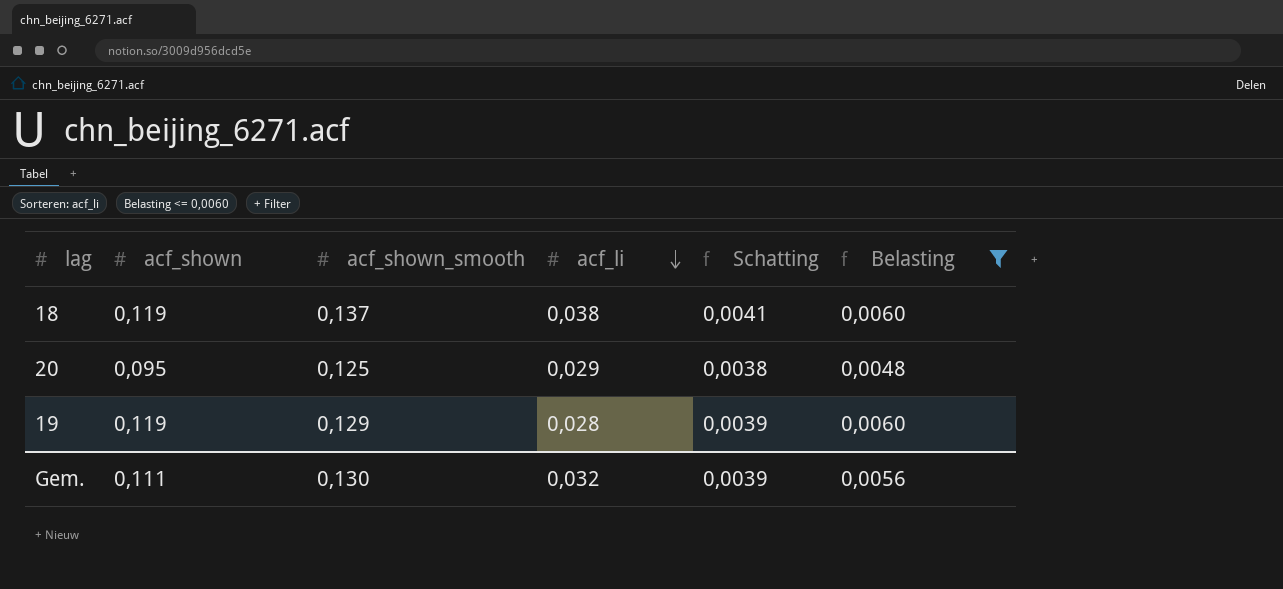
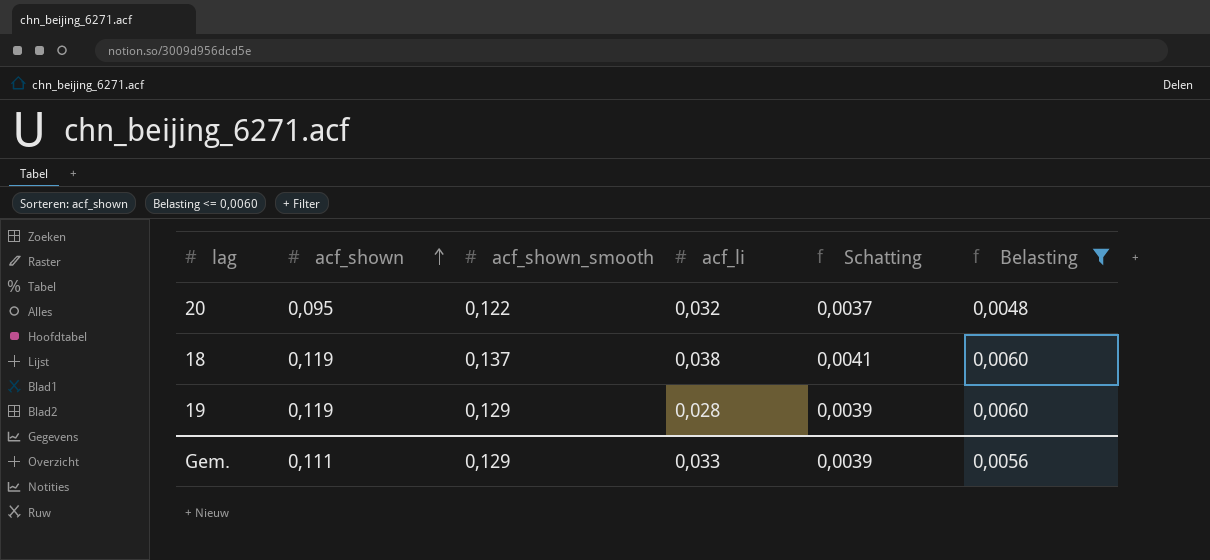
row order: acf_li descending -> acf_shown ascending
20 | acf_shown_smooth: 0,125 -> 0,122
20 | acf_li: 0,029 -> 0,032
20 | Schatting: 0,0038 -> 0,0037
Gem. | acf_shown_smooth: 0,130 -> 0,129
Gem. | acf_li: 0,032 -> 0,033

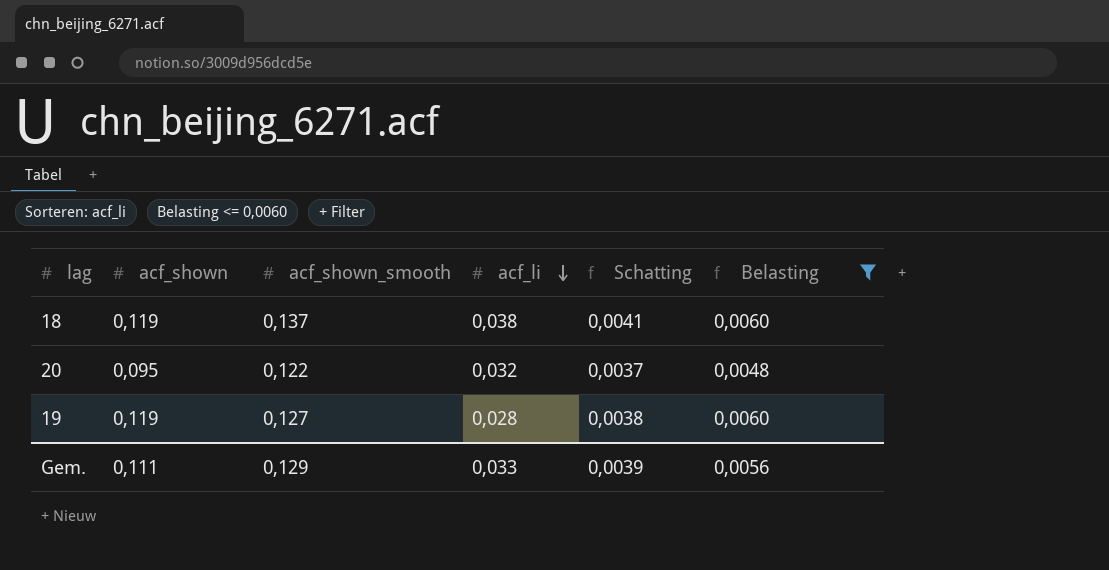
row order: acf_shown ascending -> acf_li descending
19 | acf_shown_smooth: 0,129 -> 0,127
19 | Schatting: 0,0039 -> 0,0038

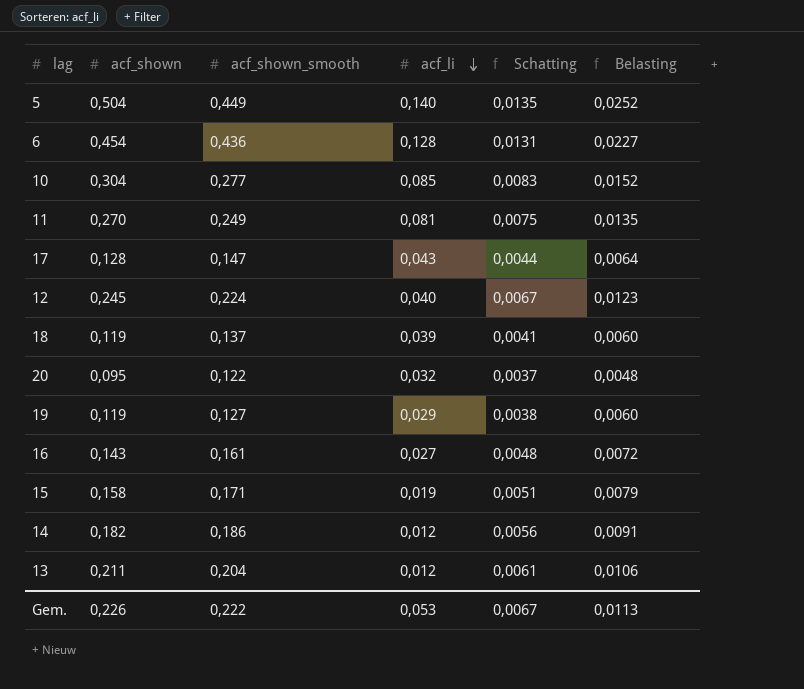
filter: Belasting <= 0,0060 -> none
18 | acf_li: 0,038 -> 0,039
19 | acf_li: 0,028 -> 0,029
Gem. | acf_shown: 0,111 -> 0,226
Gem. | acf_shown_smooth: 0,129 -> 0,222
Gem. | acf_li: 0,033 -> 0,053
Gem. | Schatting: 0,0039 -> 0,0067
Gem. | Belasting: 0,0056 -> 0,0113

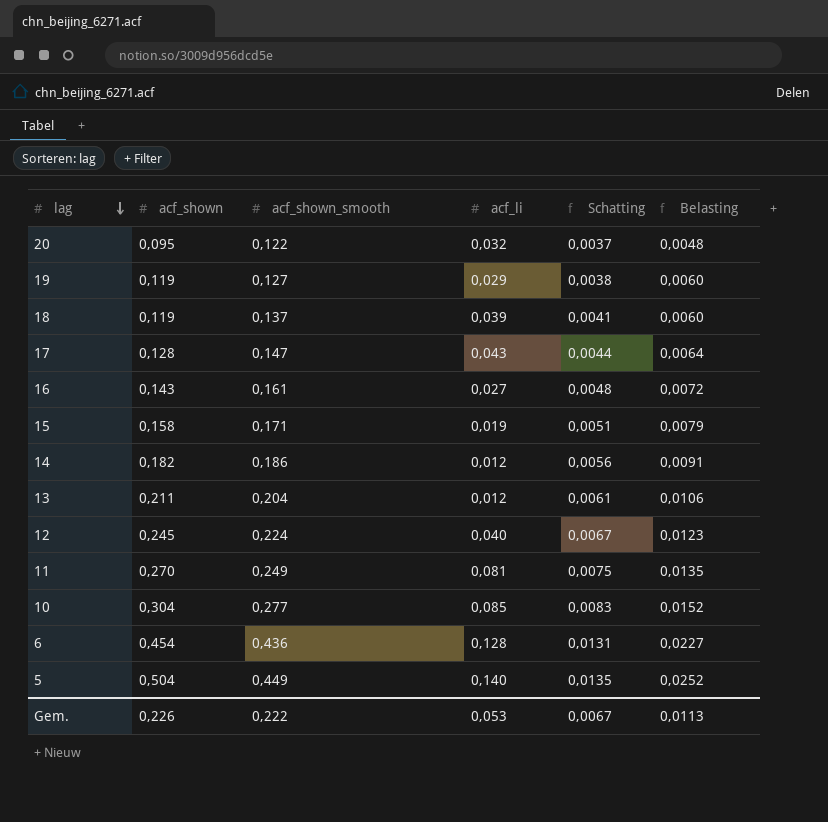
row order: acf_li descending -> lag descending

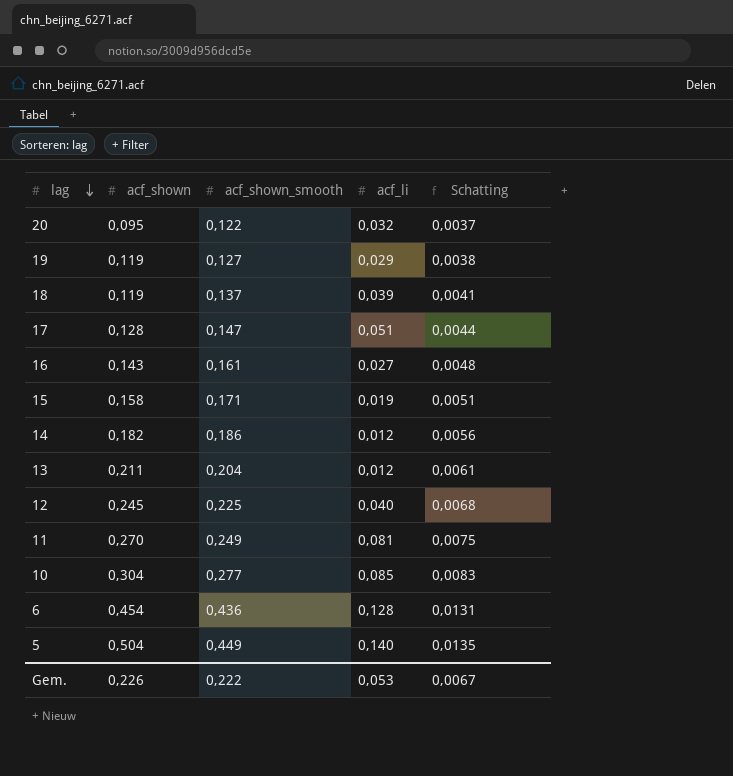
column Belasting | formula: [acf_shown] * 0,05 -> none
17 | acf_li: 0,043 -> 0,051
12 | acf_shown_smooth: 0,224 -> 0,225
12 | Schatting: 0,0067 -> 0,0068

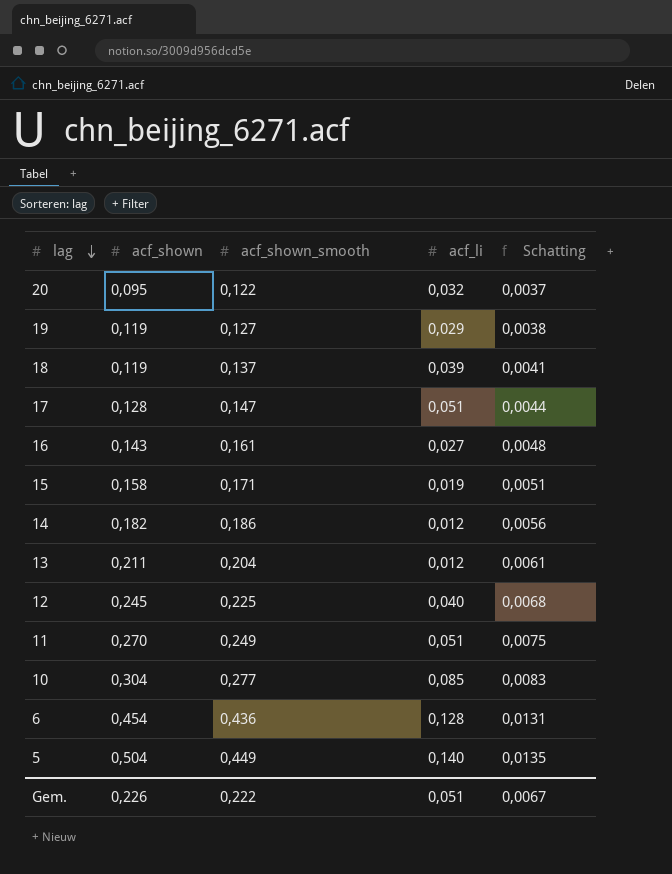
11 | acf_li: 0,081 -> 0,051
Gem. | acf_li: 0,053 -> 0,051

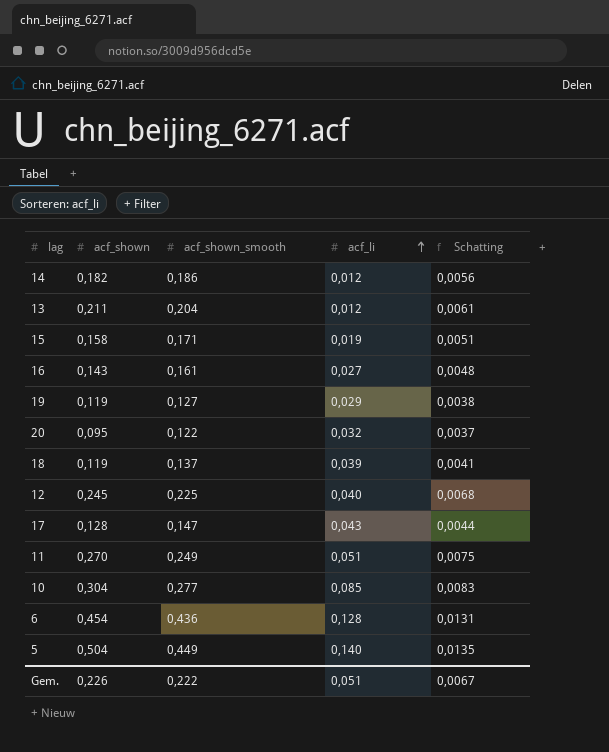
row order: lag descending -> acf_li ascending
17 | acf_li: 0,051 -> 0,043

